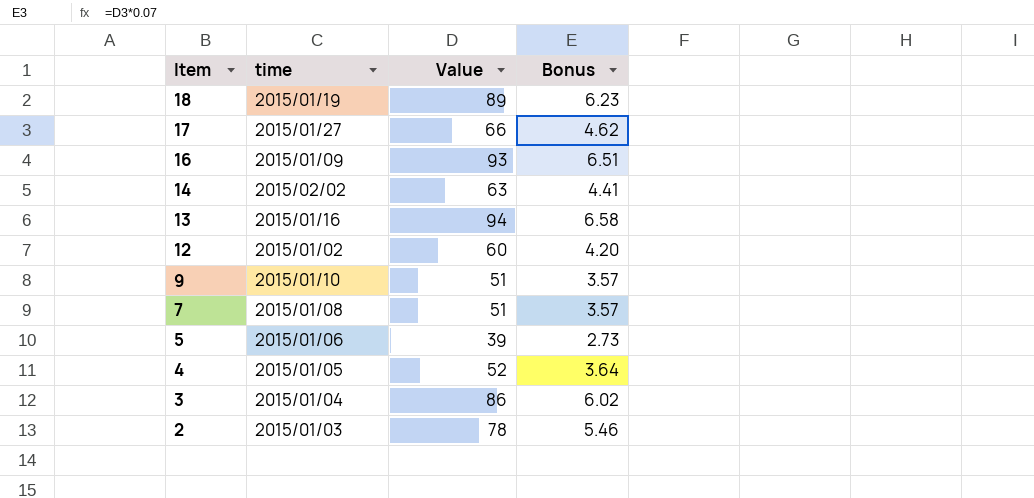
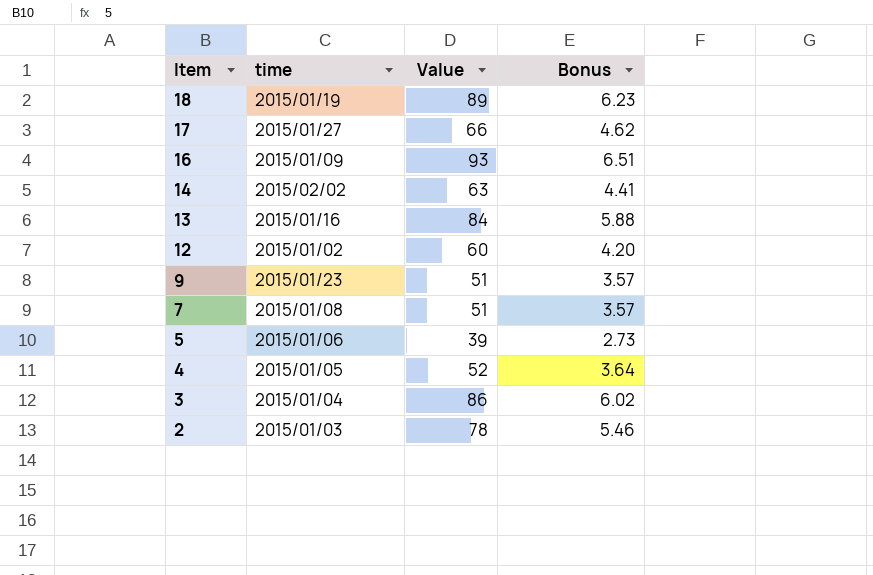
13 | Value: 94 -> 84
13 | Bonus: 6.58 -> 5.88
9 | time: 2015/01/10 -> 2015/01/23

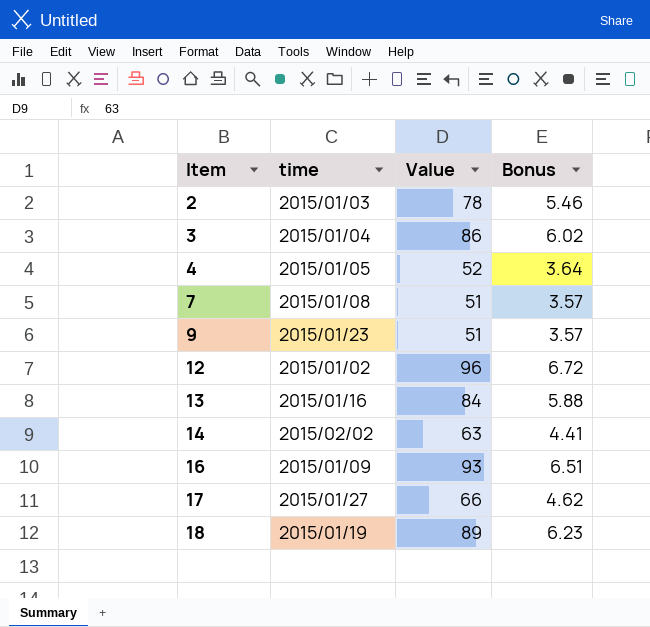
row order: Item descending -> Item ascending
row 5: 2015/01/06 | 39 | 2.73 -> none
12 | Value: 60 -> 96
12 | Bonus: 4.20 -> 6.72

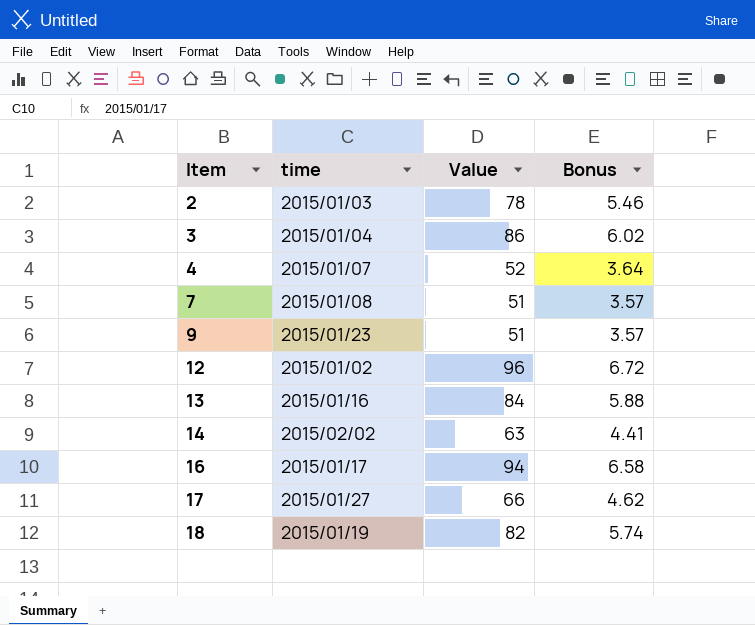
4 | time: 2015/01/05 -> 2015/01/07
16 | time: 2015/01/09 -> 2015/01/17
16 | Value: 93 -> 94
16 | Bonus: 6.51 -> 6.58
18 | Value: 89 -> 82
18 | Bonus: 6.23 -> 5.74

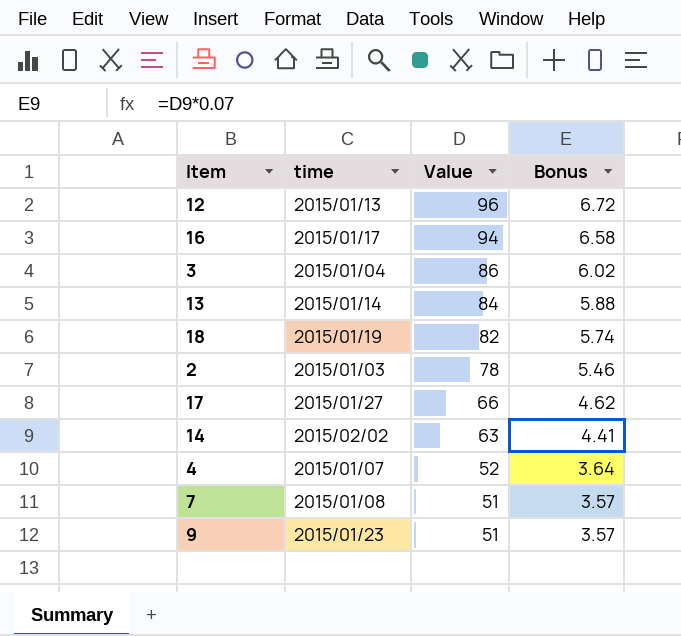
row order: Item ascending -> Value descending
12 | time: 2015/01/02 -> 2015/01/13
13 | time: 2015/01/16 -> 2015/01/14

